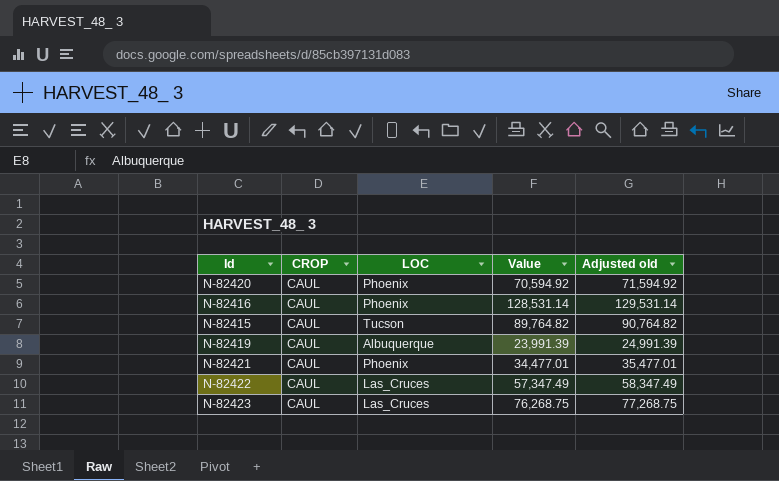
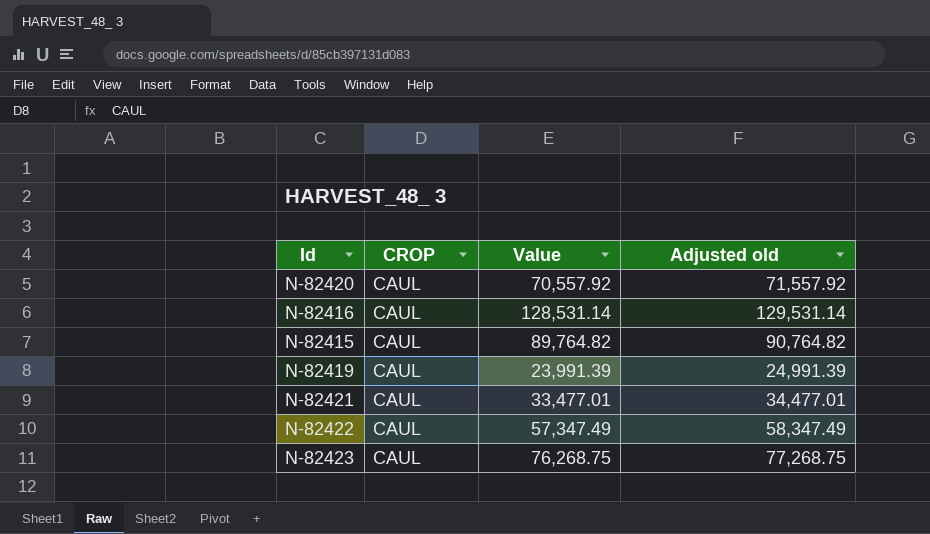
column LOC | position: 3 -> none
N-82420 | Value: 70,594.92 -> 70,557.92
N-82420 | Adjusted old: 71,594.92 -> 71,557.92
N-82421 | Value: 34,477.01 -> 33,477.01
N-82421 | Adjusted old: 35,477.01 -> 34,477.01

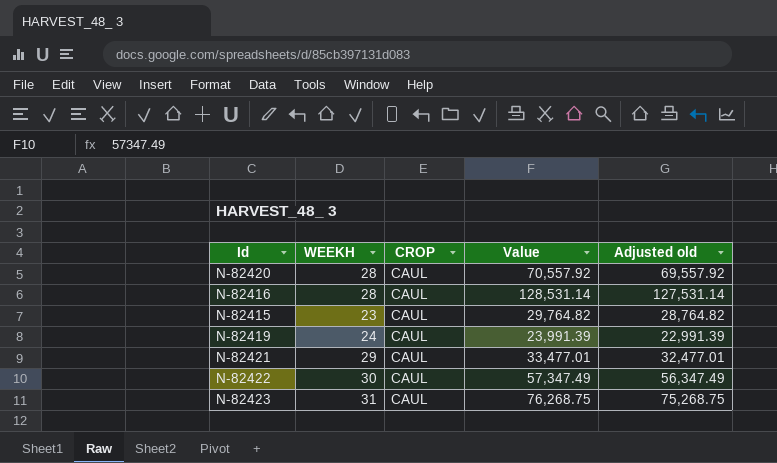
column WEEKH | position: none -> 2
column Adjusted old | formula: [Value] + 1000 -> [Value] - 1000
N-82415 | Value: 89,764.82 -> 29,764.82

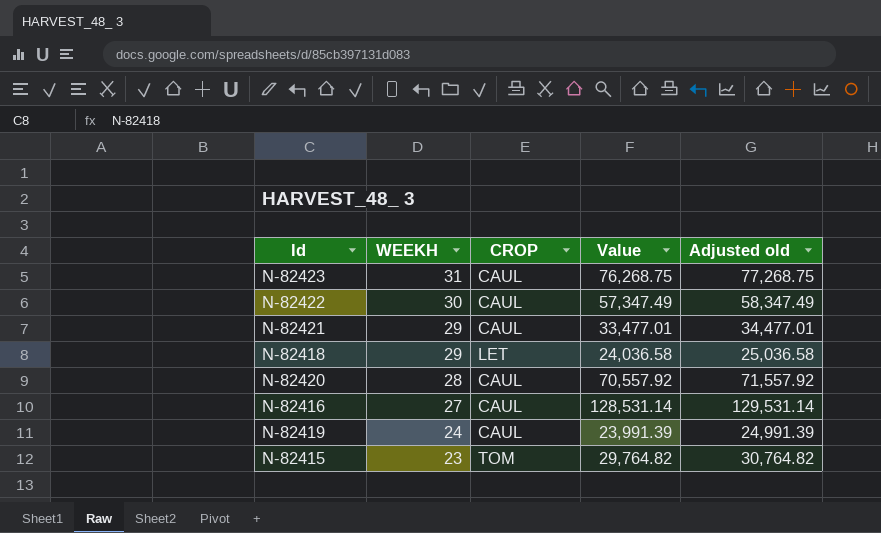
row order: none -> WEEKH descending
column Adjusted old | formula: [Value] - 1000 -> [Value] + 1000
row N-82418: none -> 29 | LET | 24,036.58 | 25,036.58
N-82416 | WEEKH: 28 -> 27
N-82415 | CROP: CAUL -> TOM

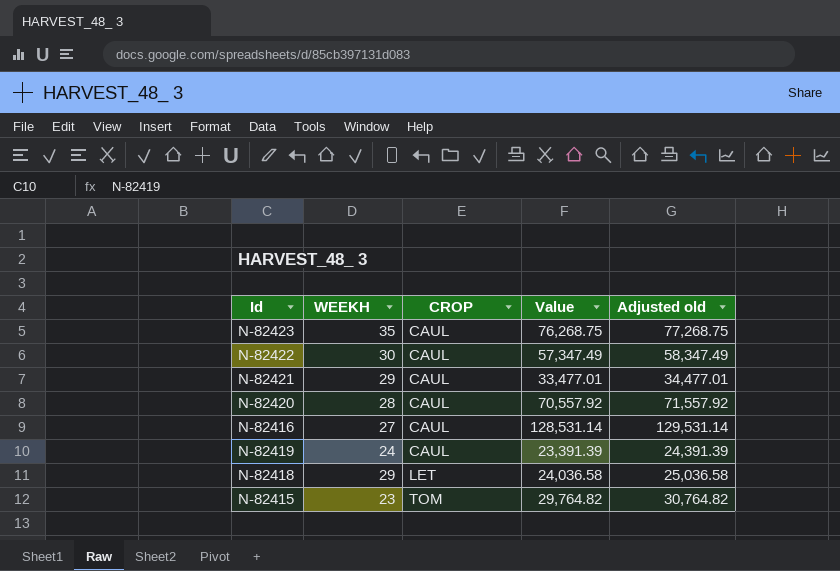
row order: WEEKH descending -> CROP ascending
N-82423 | WEEKH: 31 -> 35
N-82419 | Value: 23,991.39 -> 23,391.39
N-82419 | Adjusted old: 24,991.39 -> 24,391.39

